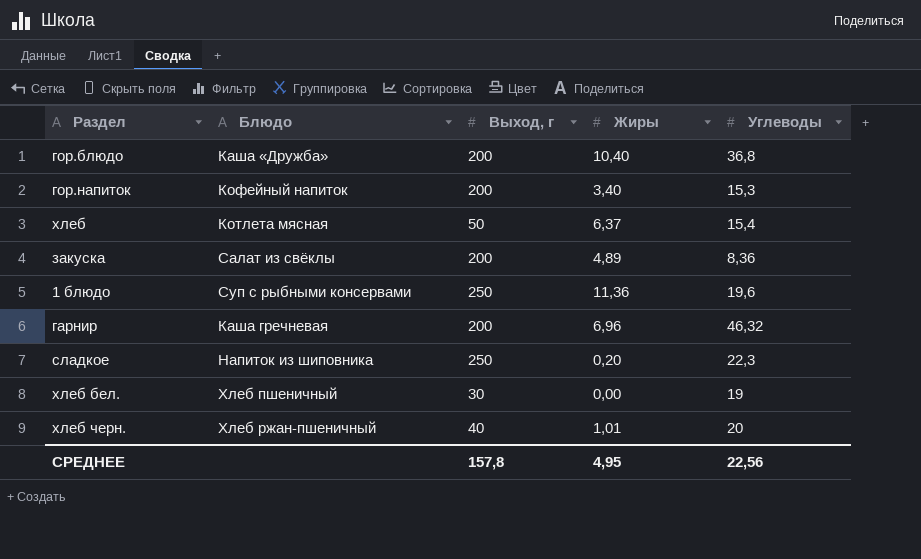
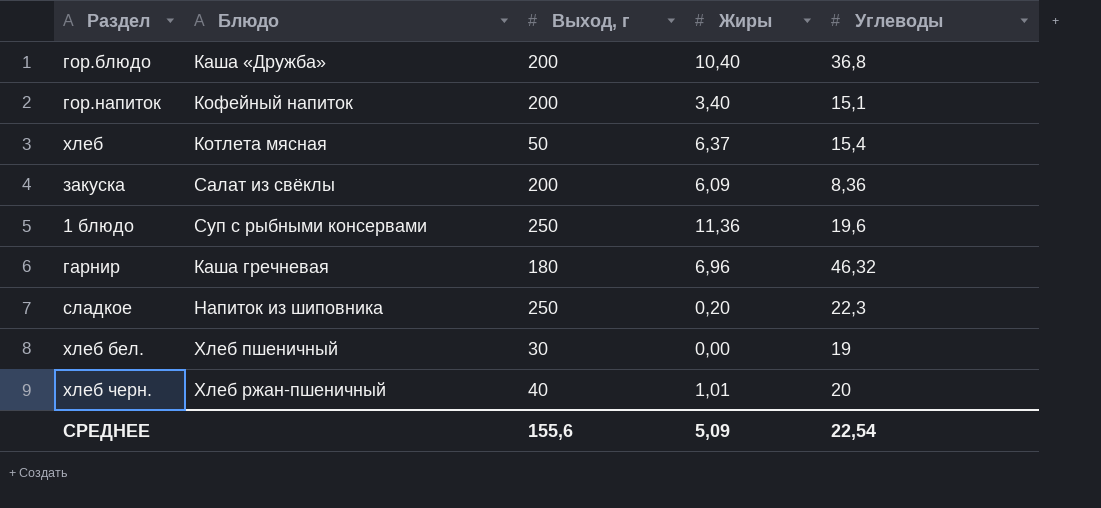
гор.напиток | Углеводы: 15,3 -> 15,1
закуска | Жиры: 4,89 -> 6,09
гарнир | Выход, г: 200 -> 180
СРЕДНЕЕ | Выход, г: 157,8 -> 155,6
СРЕДНЕЕ | Жиры: 4,95 -> 5,09
СРЕДНЕЕ | Углеводы: 22,56 -> 22,54

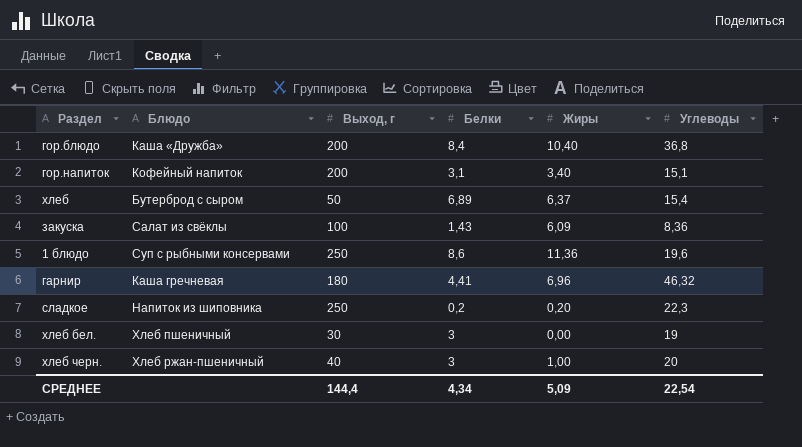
column Белки | position: none -> 4
хлеб | Блюдо: Котлета мясная -> Бутерброд с сыром
закуска | Выход, г: 200 -> 100
хлеб черн. | Жиры: 1,01 -> 1,00
СРЕДНЕЕ | Выход, г: 155,6 -> 144,4

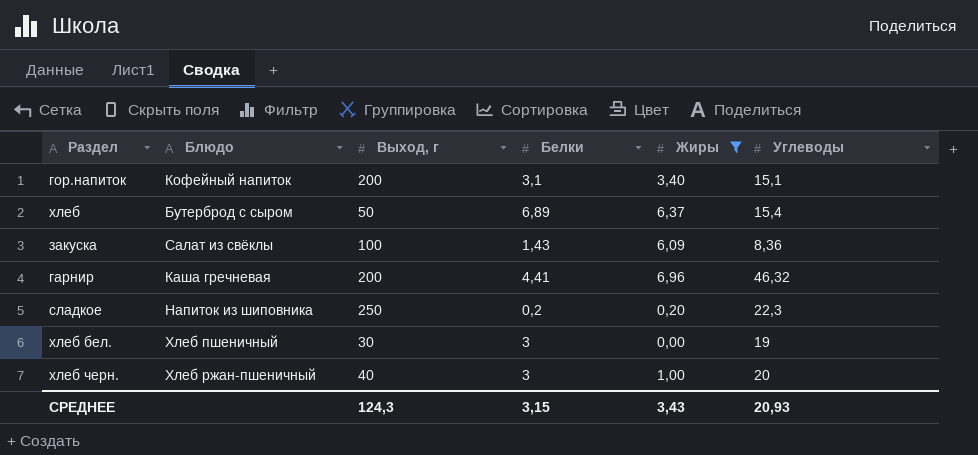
filter: none -> Жиры <= 6,96
гарнир | Выход, г: 180 -> 200
СРЕДНЕЕ | Выход, г: 144,4 -> 124,3
СРЕДНЕЕ | Белки: 4,34 -> 3,15
СРЕДНЕЕ | Жиры: 5,09 -> 3,43
СРЕДНЕЕ | Углеводы: 22,54 -> 20,93

